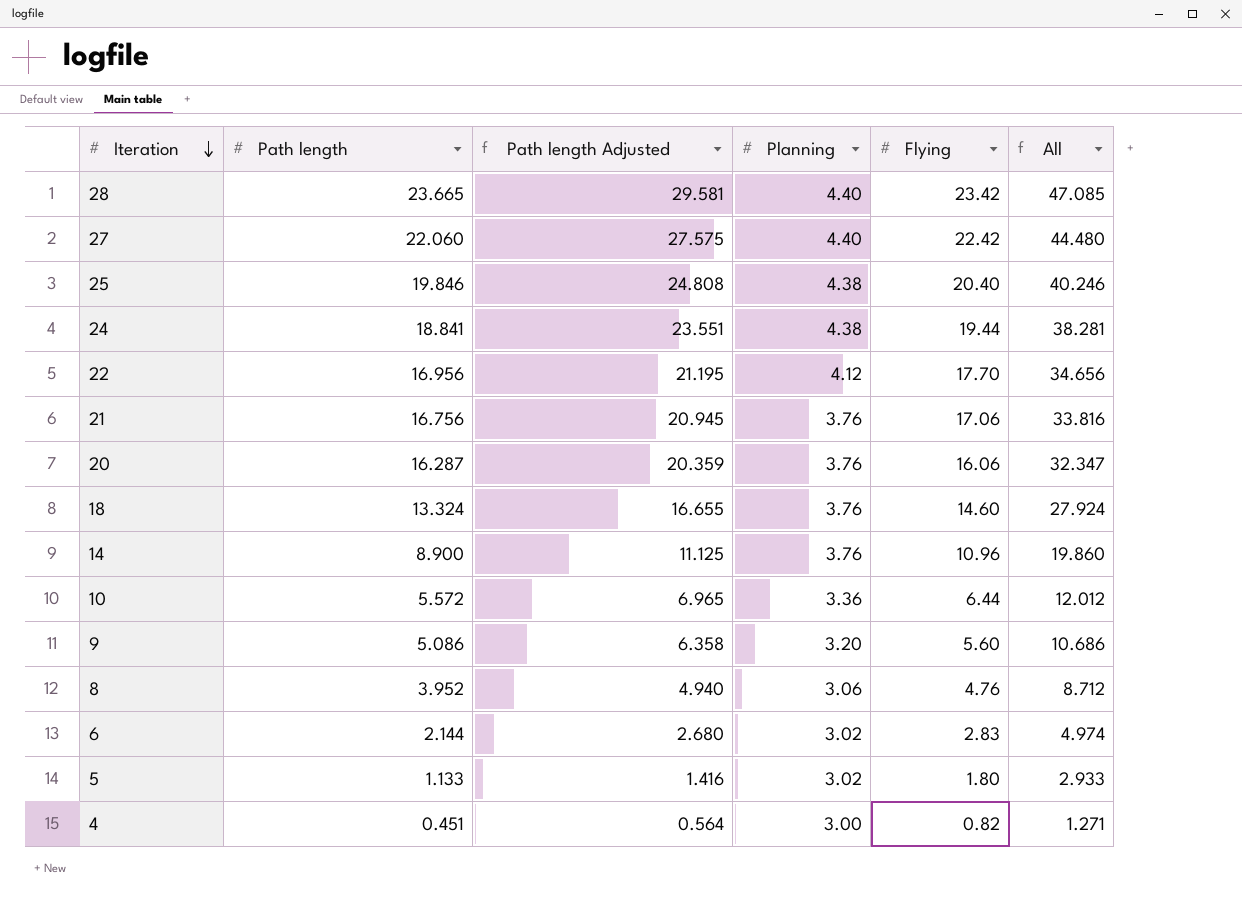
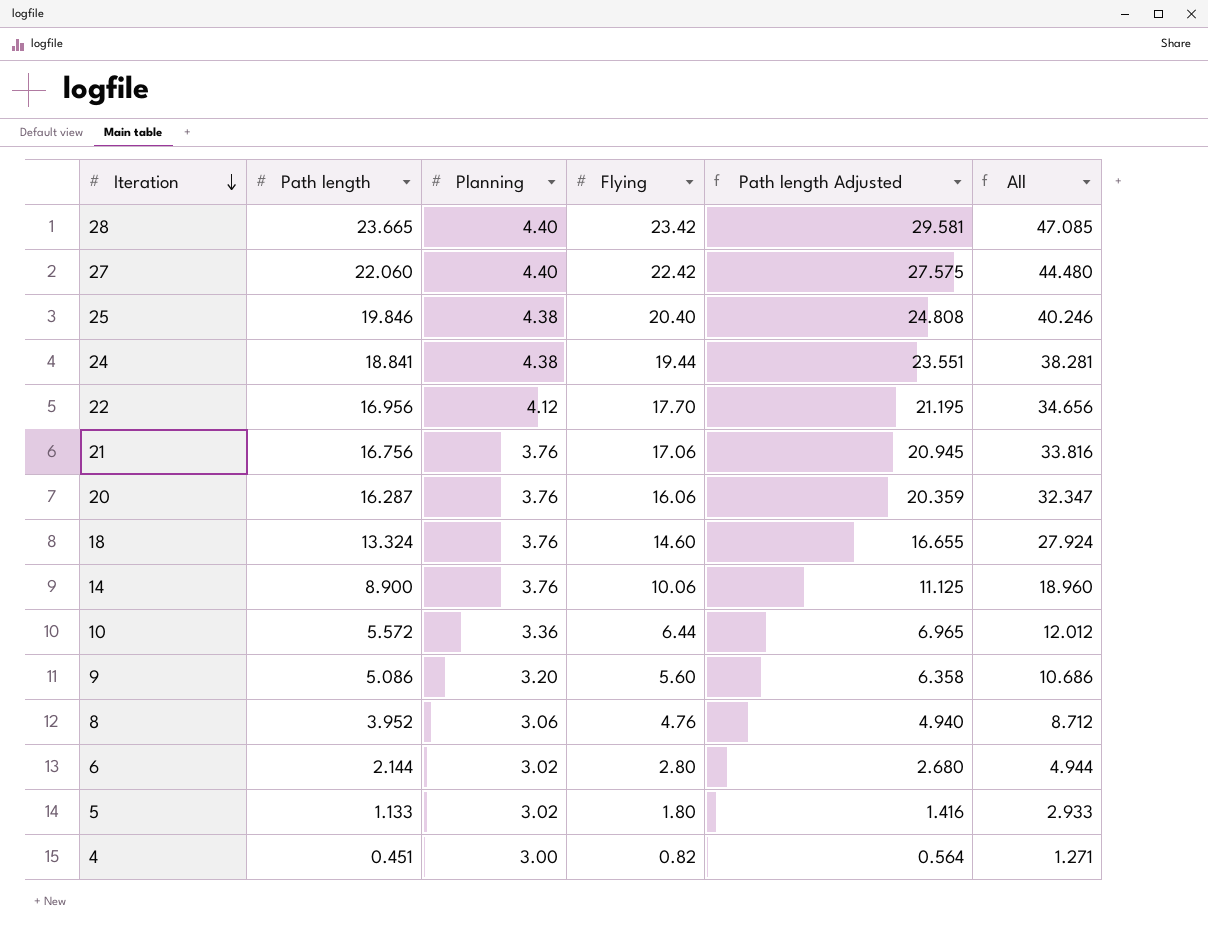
column Path length Adjusted | position: 3 -> 5
14 | Flying: 10.96 -> 10.06
14 | All: 19.860 -> 18.960
6 | Flying: 2.83 -> 2.80
6 | All: 4.974 -> 4.944

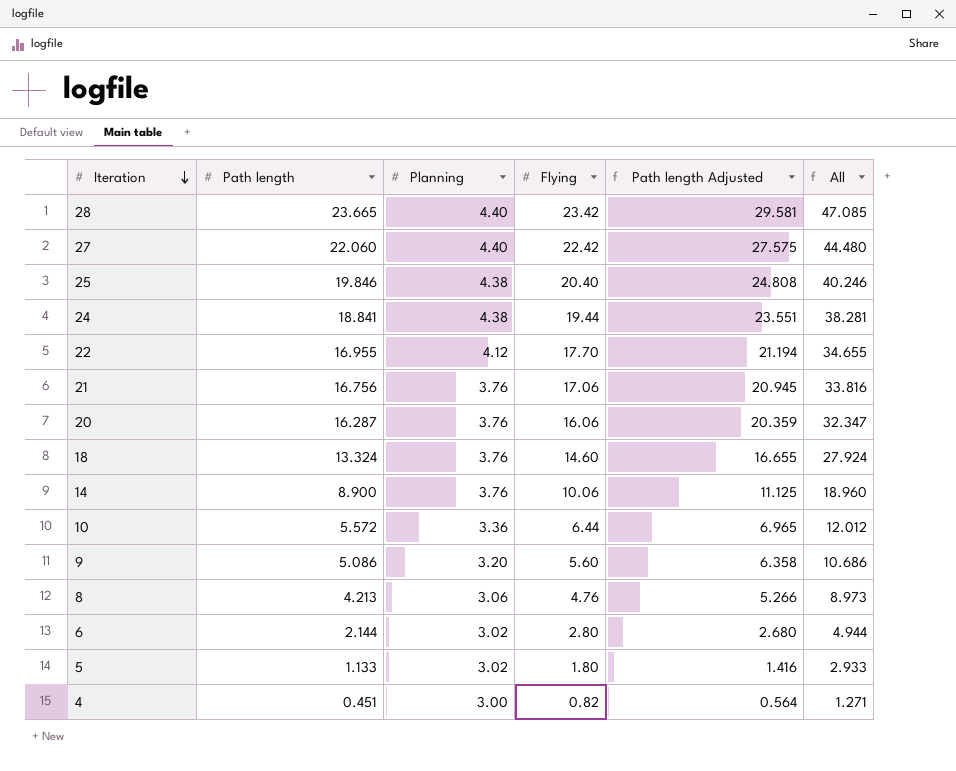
22 | Path length: 16.956 -> 16.955
22 | Path length Adjusted: 21.195 -> 21.194
22 | All: 34.656 -> 34.655
8 | Path length: 3.952 -> 4.213
8 | Path length Adjusted: 4.940 -> 5.266
8 | All: 8.712 -> 8.973

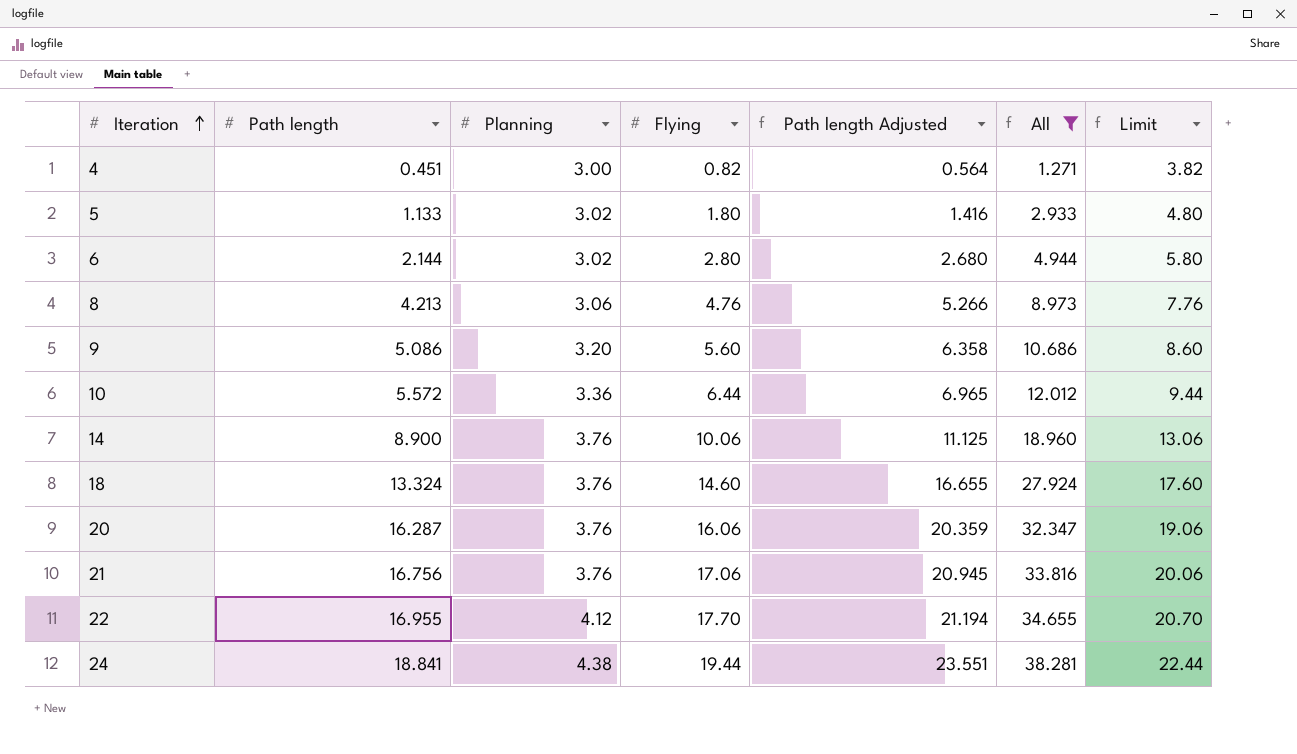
filter: none -> All <= 38.281
row order: Iteration descending -> Iteration ascending
column Limit | formula: none -> [Flying] + 3

